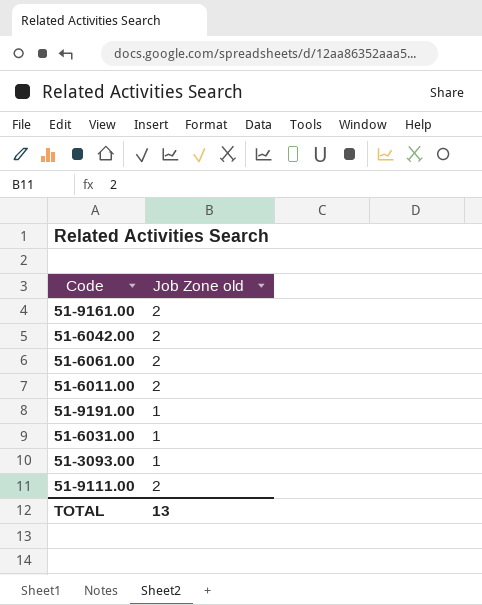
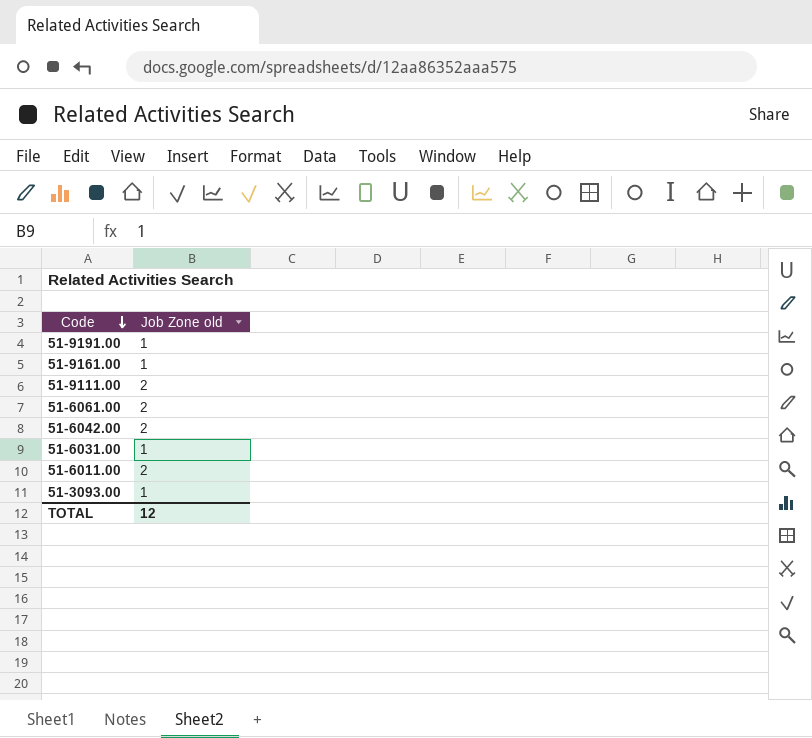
row order: none -> Code descending
51-9161.00 | Job Zone old: 2 -> 1
TOTAL | Job Zone old: 13 -> 12

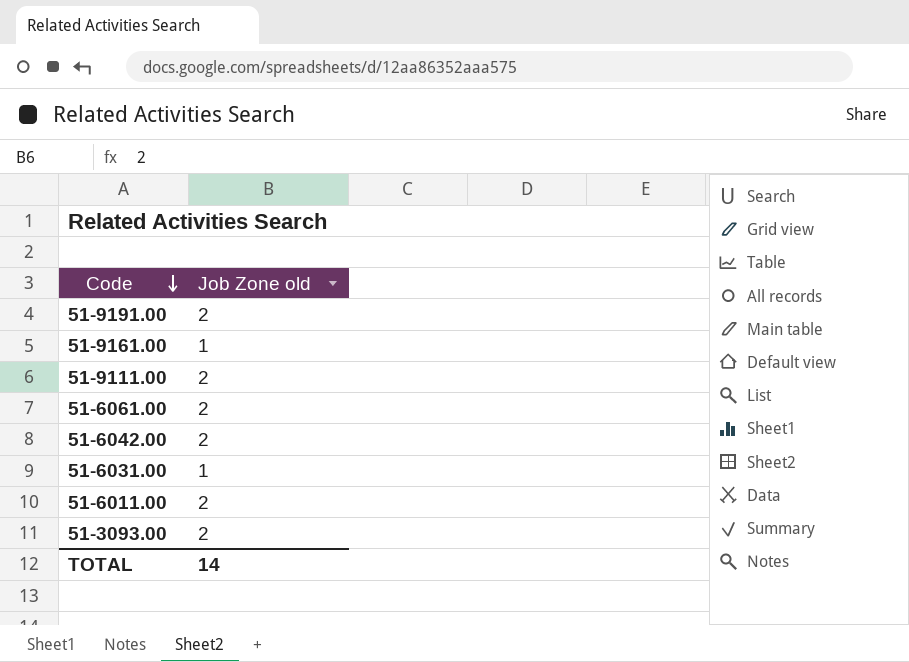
51-9191.00 | Job Zone old: 1 -> 2
51-3093.00 | Job Zone old: 1 -> 2
TOTAL | Job Zone old: 12 -> 14

